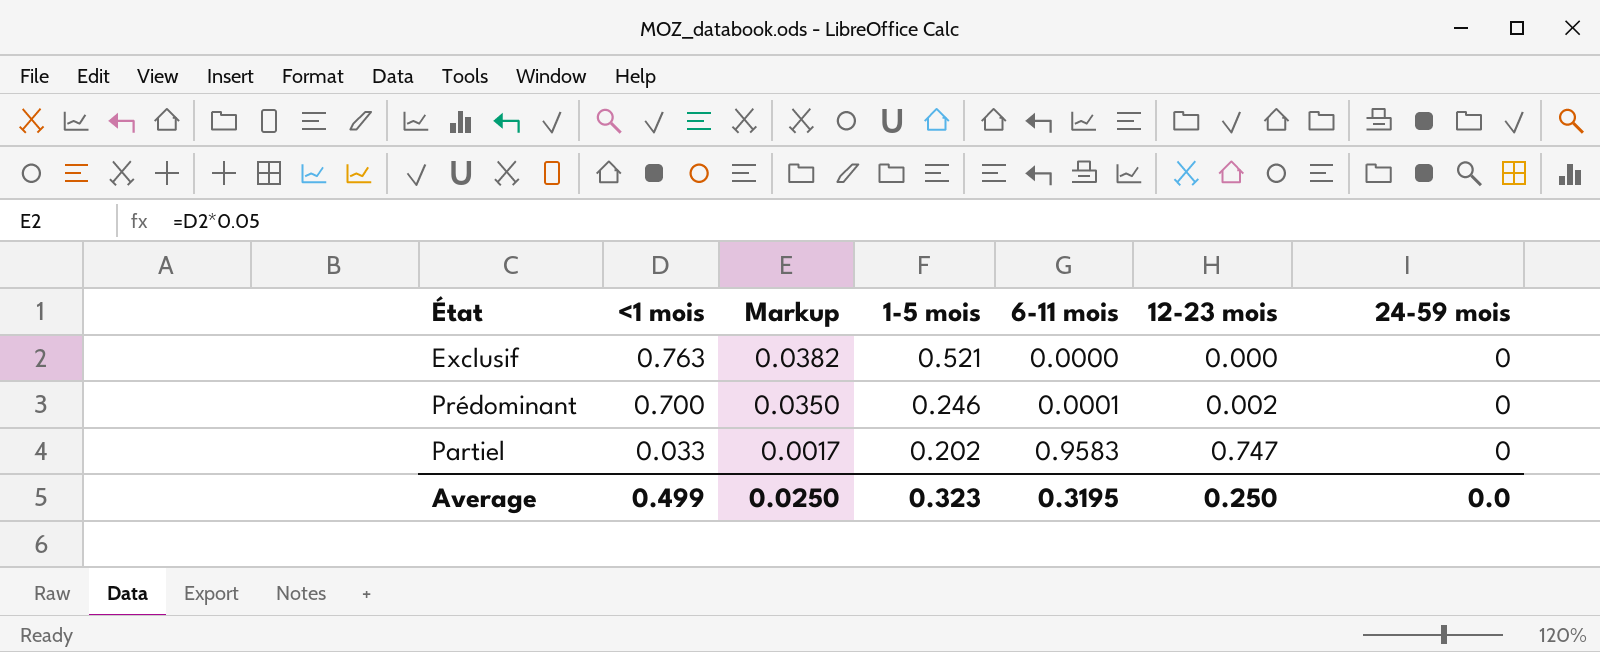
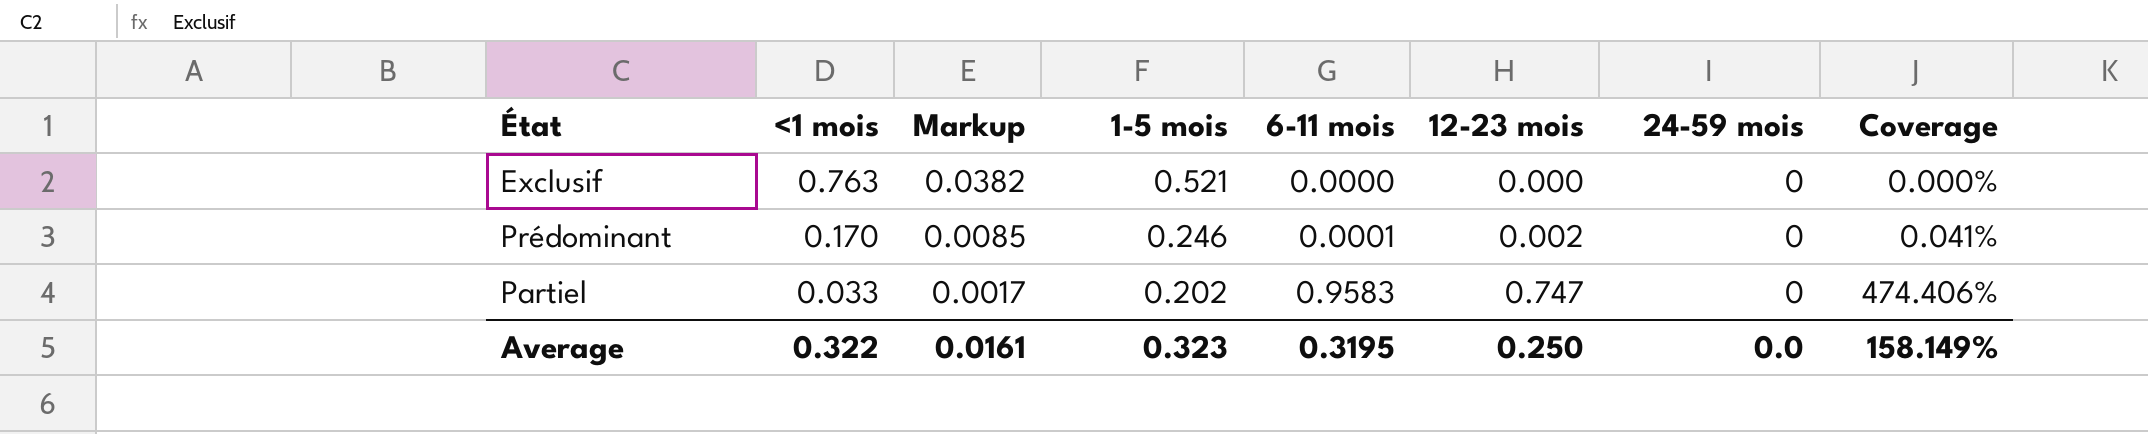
column Coverage | formula: none -> [6-11 mois] / [1-5 mois]
Prédominant | <1 mois: 0.700 -> 0.170
Prédominant | Markup: 0.0350 -> 0.0085
Average | <1 mois: 0.499 -> 0.322
Average | Markup: 0.0250 -> 0.0161

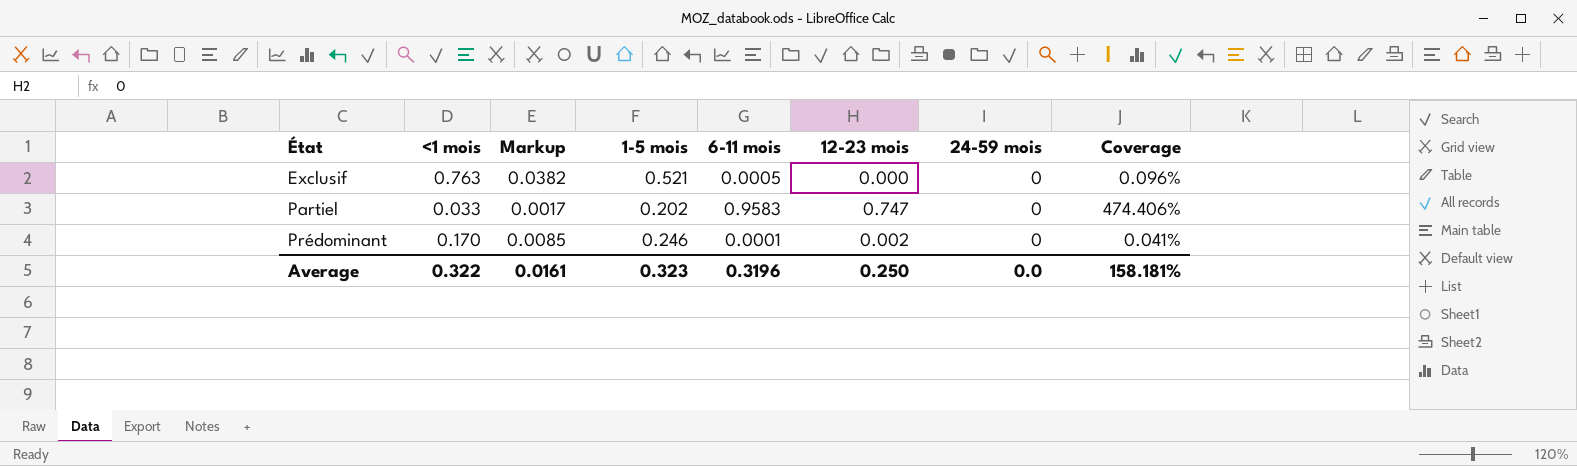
row order: <1 mois descending -> État ascending
Exclusif | 6-11 mois: 0.0000 -> 0.0005
Exclusif | Coverage: 0.000% -> 0.096%
Average | 6-11 mois: 0.3195 -> 0.3196
Average | Coverage: 158.149% -> 158.181%

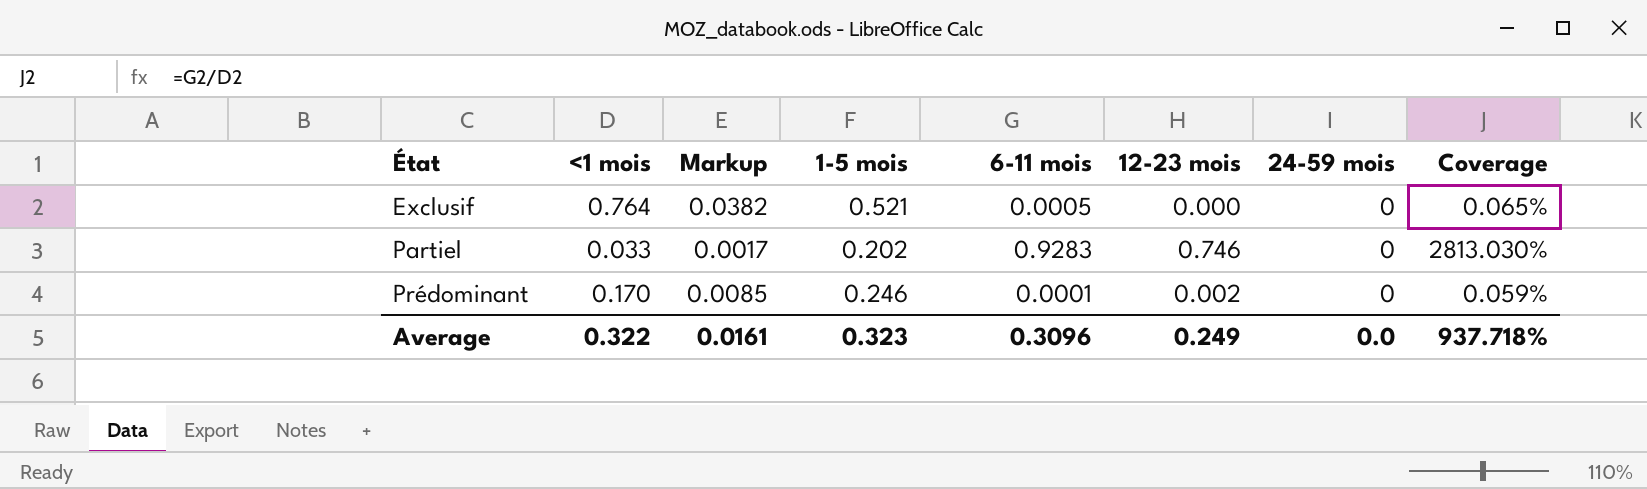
column Coverage | formula: [6-11 mois] / [1-5 mois] -> [6-11 mois] / [<1 mois]
Exclusif | <1 mois: 0.763 -> 0.764
Partiel | 6-11 mois: 0.9583 -> 0.9283
Partiel | 12-23 mois: 0.747 -> 0.746
Average | 6-11 mois: 0.3196 -> 0.3096
Average | 12-23 mois: 0.250 -> 0.249
Average | Coverage: 158.181% -> 937.718%

